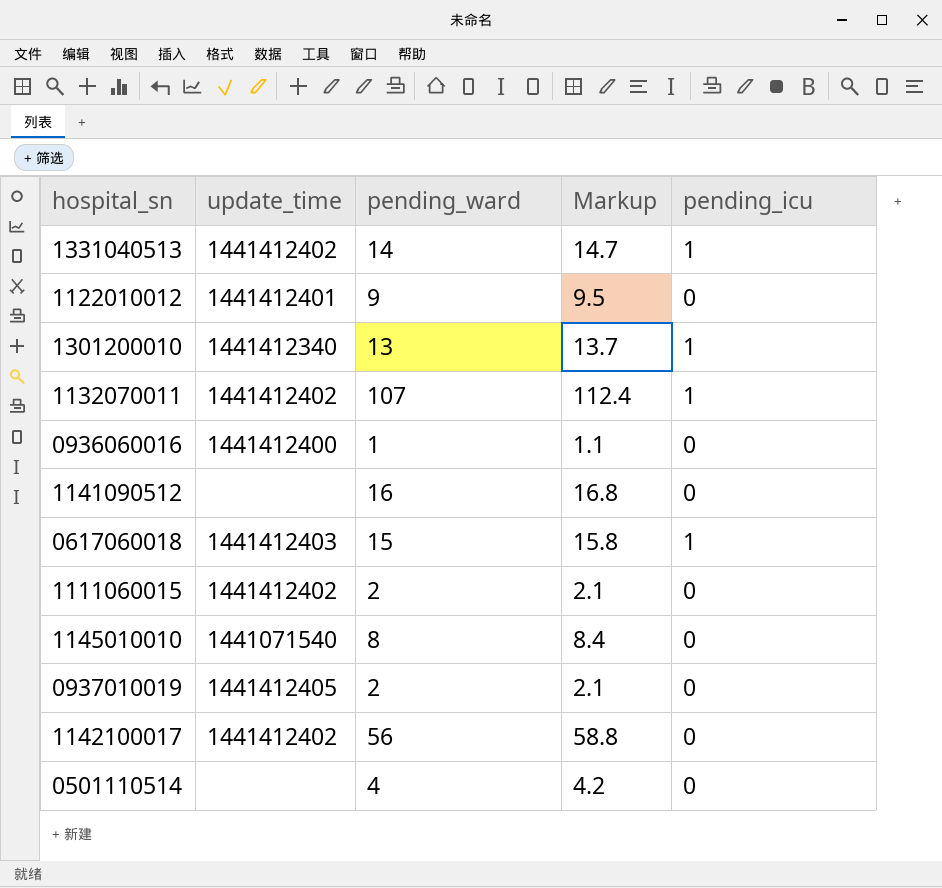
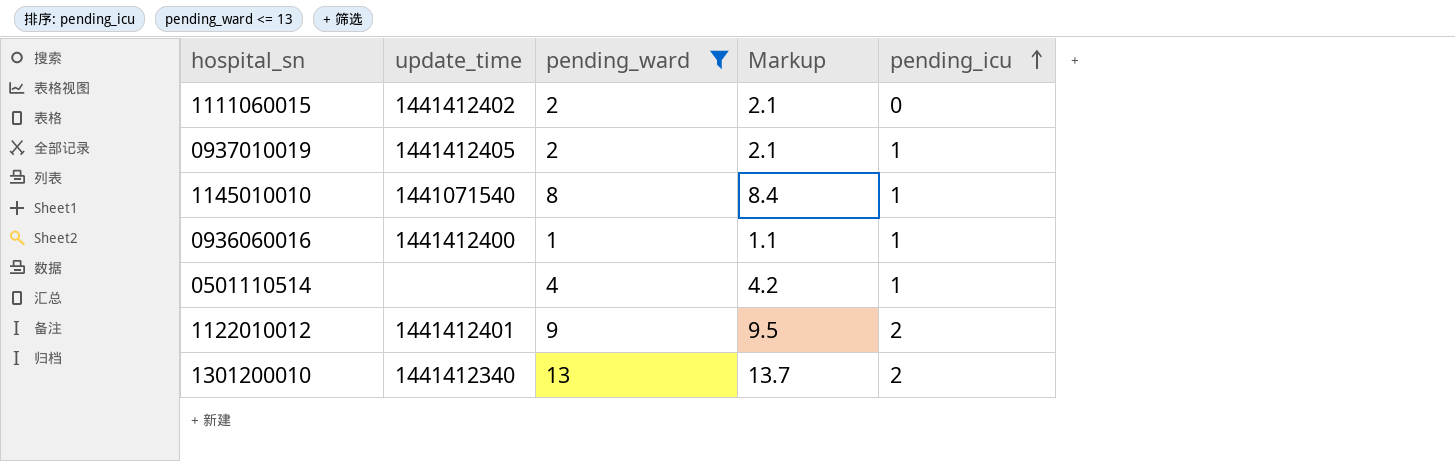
filter: none -> pending_ward <= 13
row order: none -> pending_icu ascending
0937010019 | pending_icu: 0 -> 1
1145010010 | pending_icu: 0 -> 1
0936060016 | pending_icu: 0 -> 1
0501110514 | pending_icu: 0 -> 1
1122010012 | pending_icu: 0 -> 2
1301200010 | pending_icu: 1 -> 2

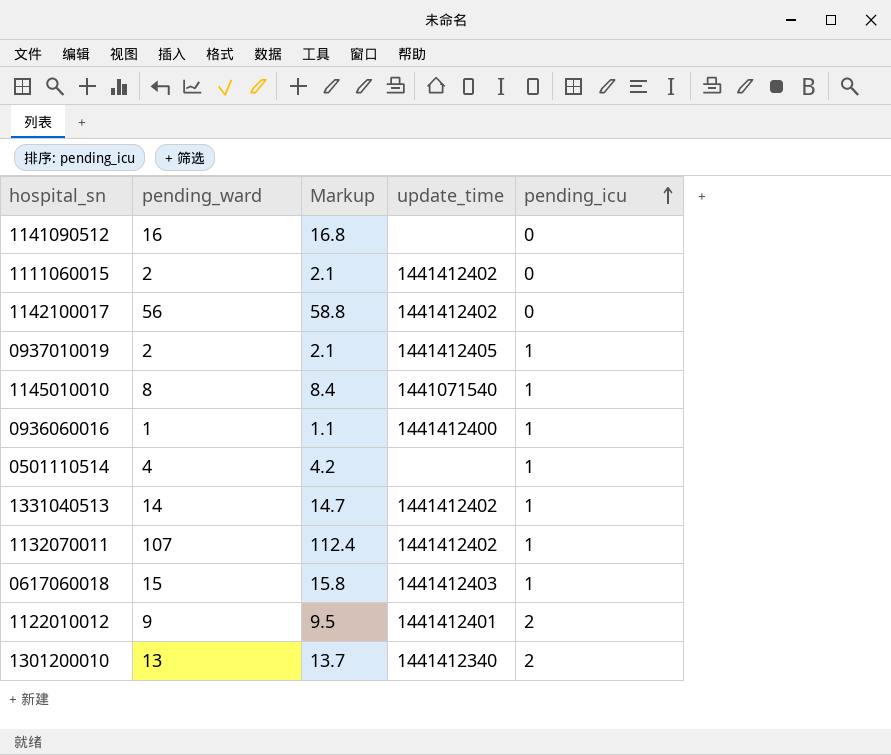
filter: pending_ward <= 13 -> none
column update_time | position: 2 -> 4

